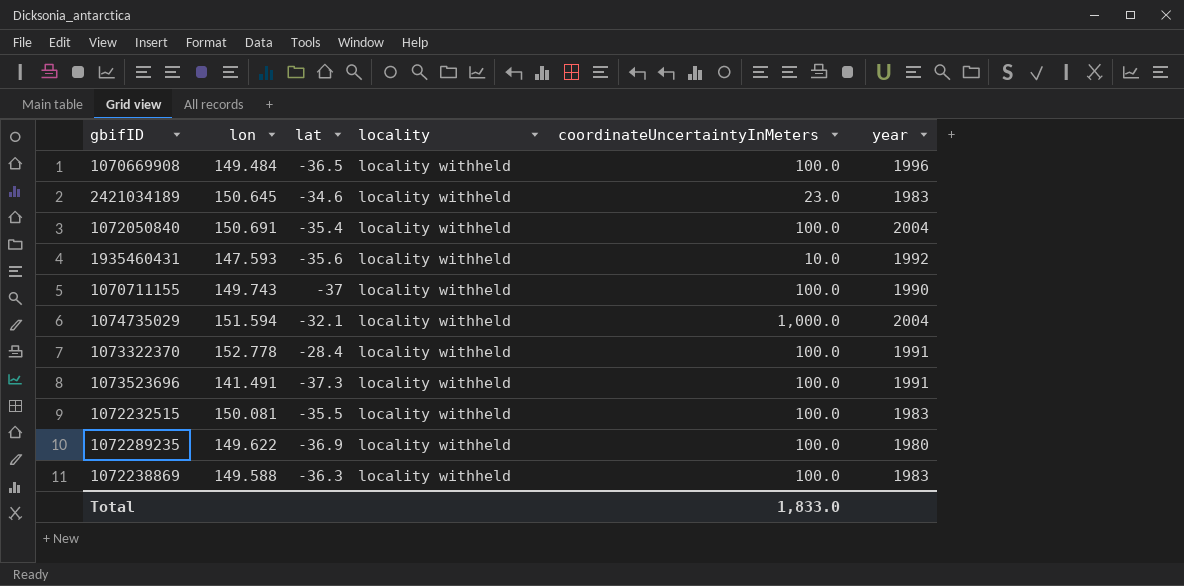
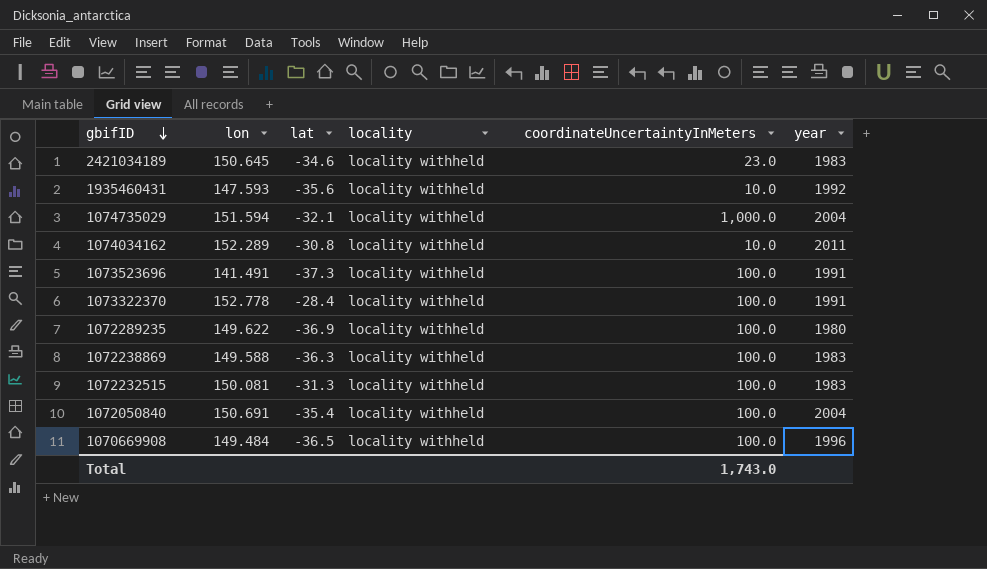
row order: none -> gbifID descending
row 1070711155: 149.743 | -37 | locality withheld | 100.0 | 1990 -> none
row 1074034162: none -> 152.289 | -30.8 | locality withheld | 10.0 | 2011
1072232515 | lat: -35.5 -> -31.3
Total | coordinateUncertaintyInMeters: 1,833.0 -> 1,743.0

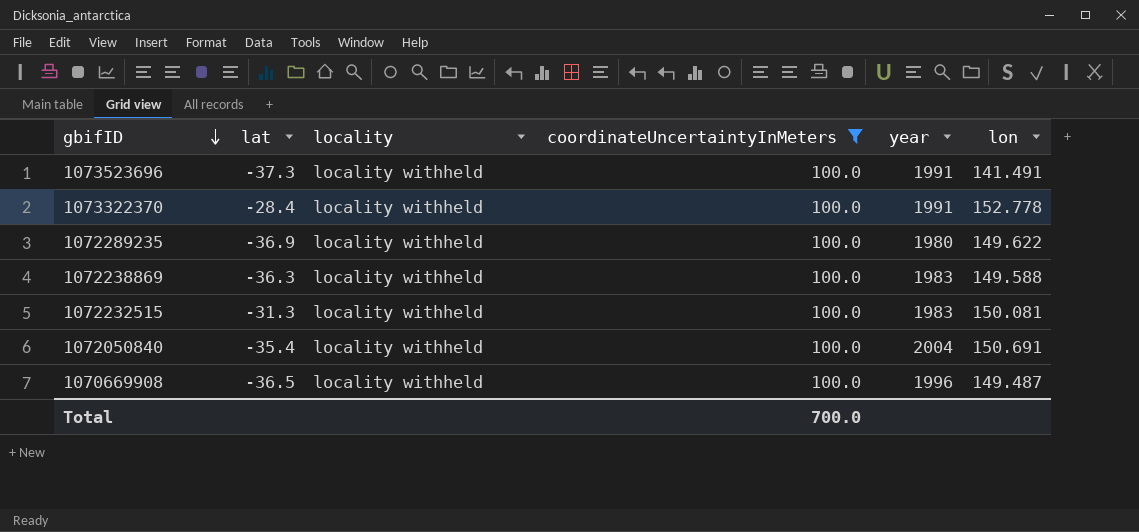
filter: none -> coordinateUncertaintyInMeters = 100.0
column lon | position: 2 -> 6
1070669908 | lon: 149.484 -> 149.487
Total | coordinateUncertaintyInMeters: 1,743.0 -> 700.0

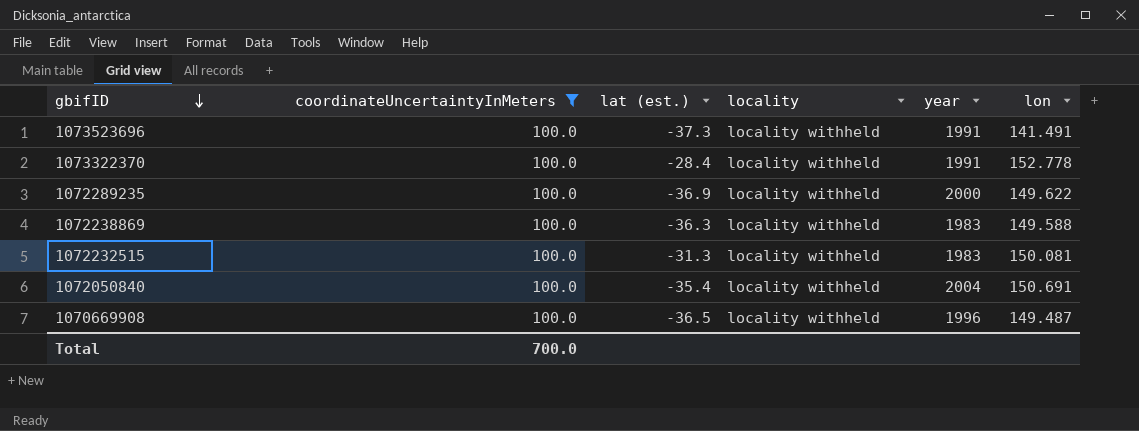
column coordinateUncertaintyInMeters | position: 4 -> 2
column name: lat -> lat (est.)
1072289235 | year: 1980 -> 2000

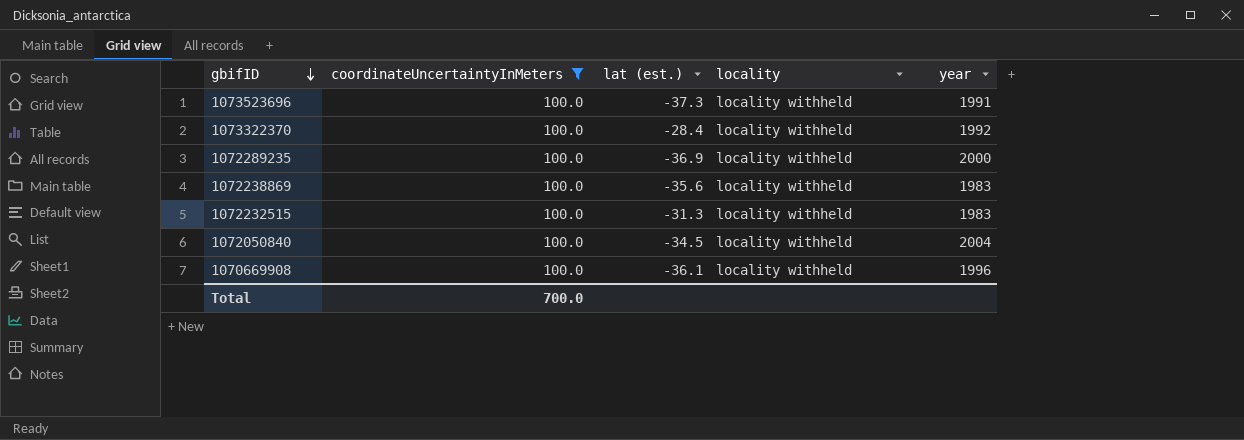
column lon | position: 6 -> none
1073322370 | year: 1991 -> 1992
1072238869 | lat (est.): -36.3 -> -35.6
1072050840 | lat (est.): -35.4 -> -34.5
1070669908 | lat (est.): -36.5 -> -36.1

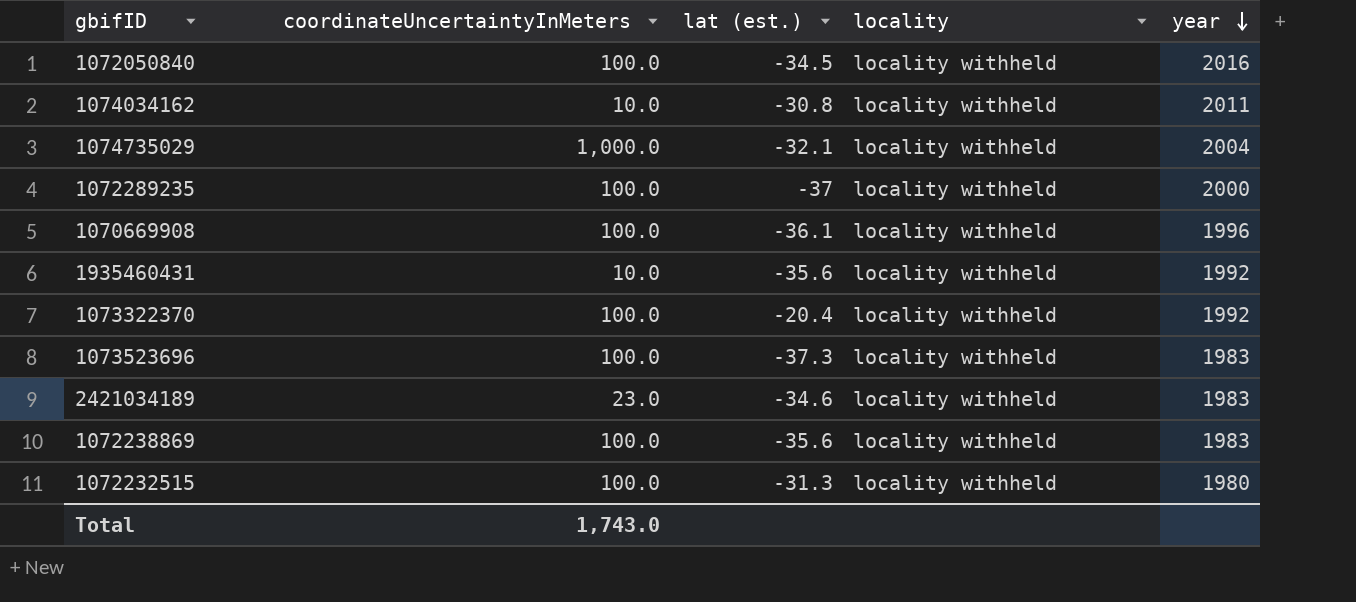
filter: coordinateUncertaintyInMeters = 100.0 -> none
row order: gbifID descending -> year descending
1072050840 | year: 2004 -> 2016
1072289235 | lat (est.): -36.9 -> -37
1073322370 | lat (est.): -28.4 -> -20.4
1073523696 | year: 1991 -> 1983
1072232515 | year: 1983 -> 1980
Total | coordinateUncertaintyInMeters: 700.0 -> 1,743.0

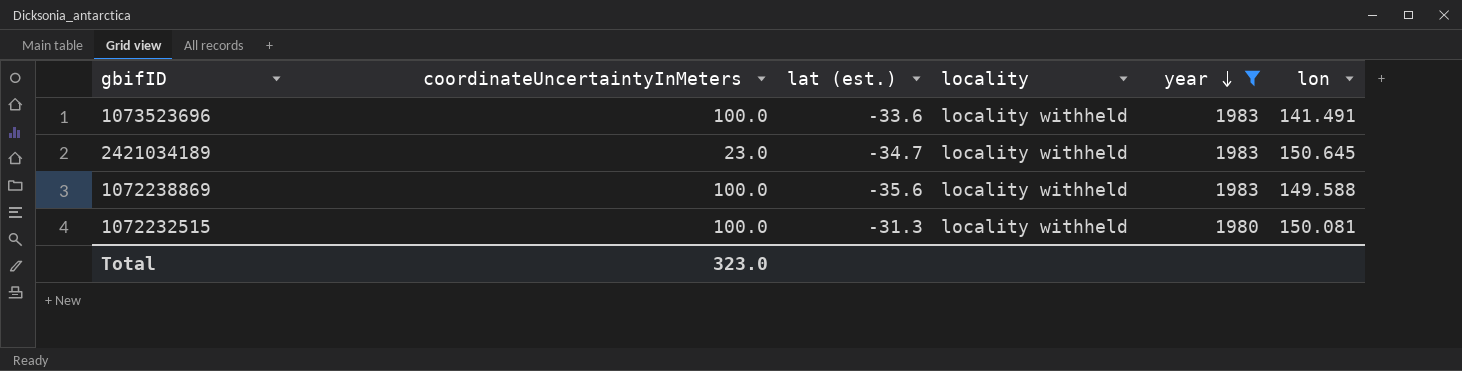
filter: none -> year <= 1983
column lon | position: none -> 6
1073523696 | lat (est.): -37.3 -> -33.6
2421034189 | lat (est.): -34.6 -> -34.7
Total | coordinateUncertaintyInMeters: 1,743.0 -> 323.0

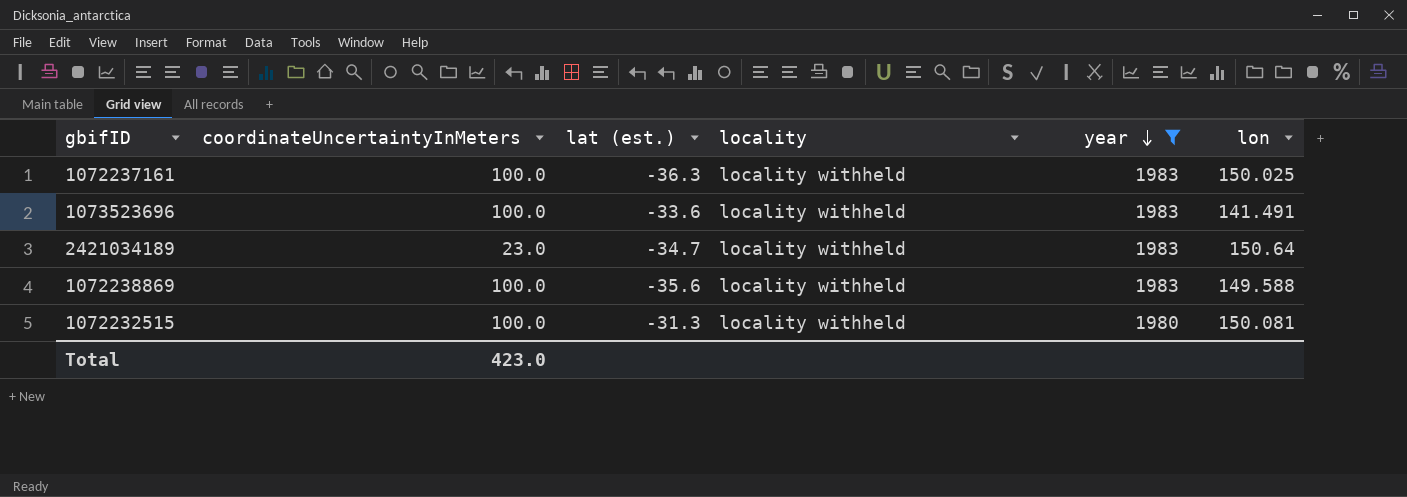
row 1072237161: none -> 100.0 | -36.3 | locality withheld | 1983 | 150.025
2421034189 | lon: 150.645 -> 150.64
Total | coordinateUncertaintyInMeters: 323.0 -> 423.0

